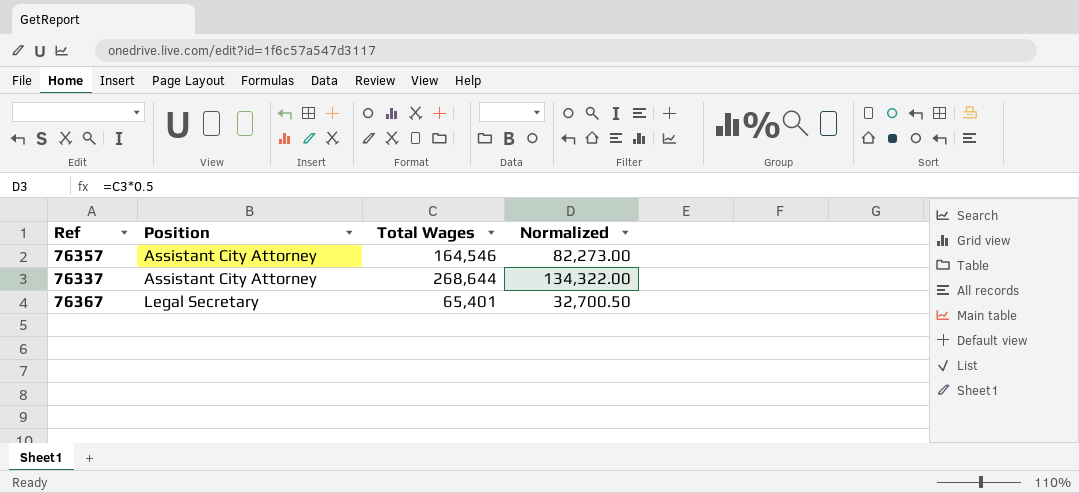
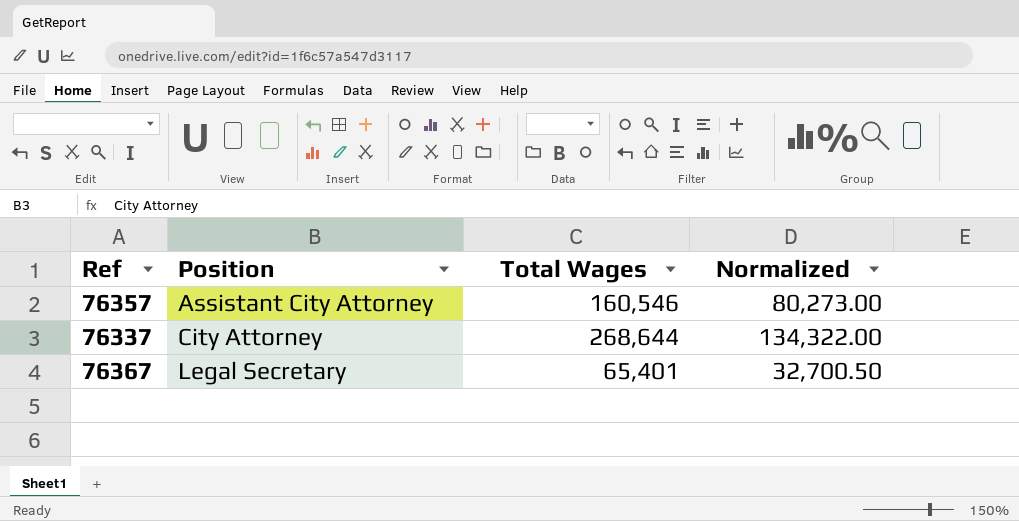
76357 | Total Wages: 164,546 -> 160,546
76357 | Normalized: 82,273.00 -> 80,273.00
76337 | Position: Assistant City Attorney -> City Attorney

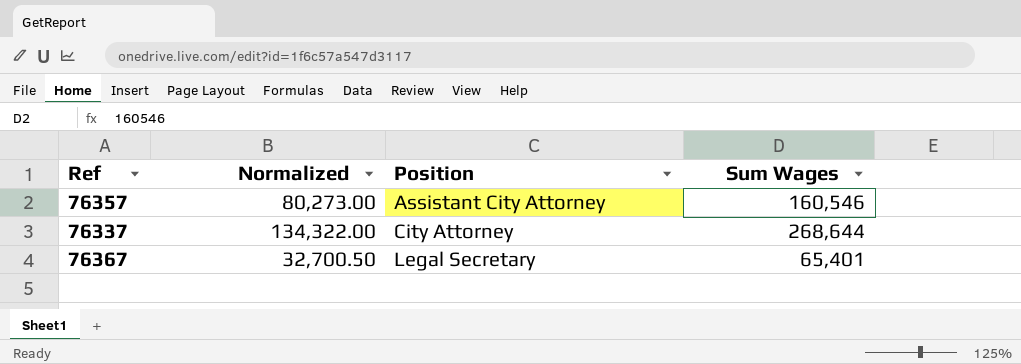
column Normalized | position: 4 -> 2
column name: Total Wages -> Sum Wages

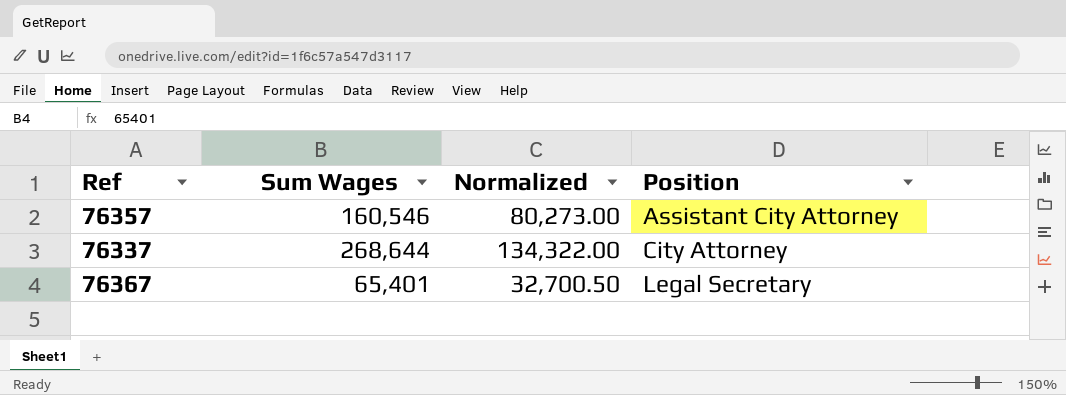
column Sum Wages | position: 4 -> 2

